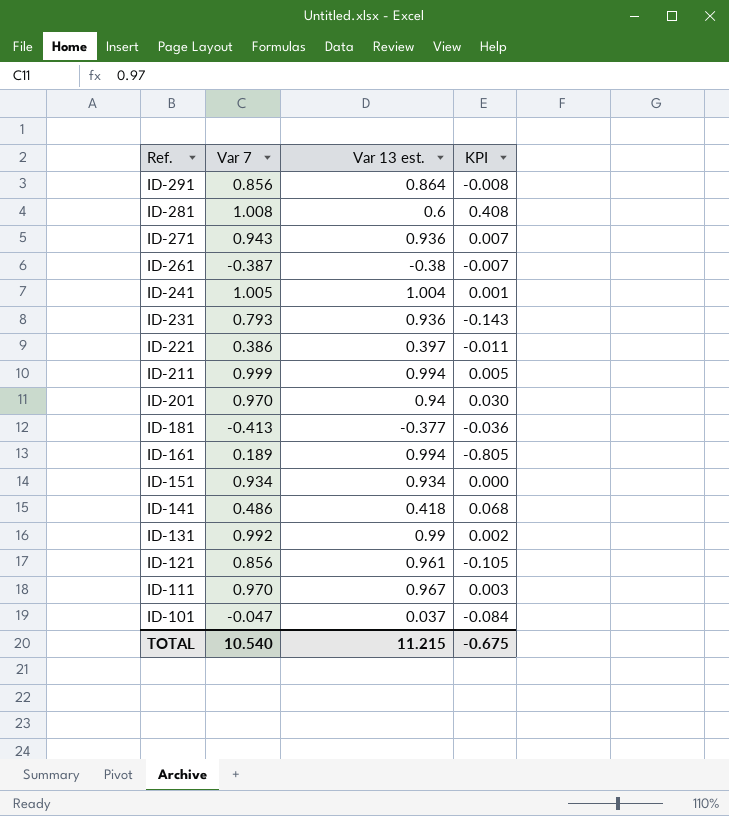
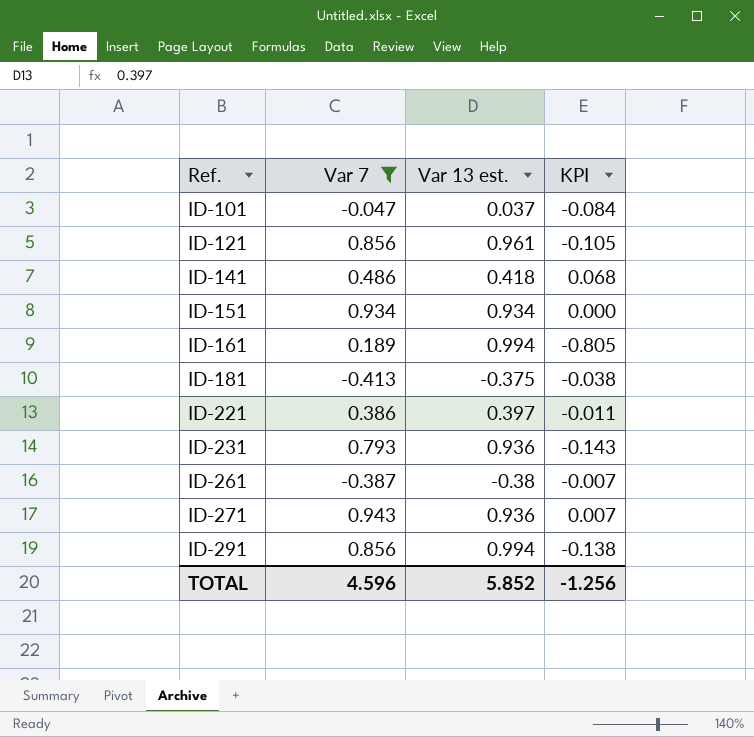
filter: none -> Var 7 <= 0.943
row order: Ref. descending -> Ref. ascending
ID-181 | Var 13 est.: -0.377 -> -0.375
ID-181 | KPI: -0.036 -> -0.038
ID-291 | Var 13 est.: 0.864 -> 0.994
ID-291 | KPI: -0.008 -> -0.138
TOTAL | Var 7: 10.540 -> 4.596
TOTAL | Var 13 est.: 11.215 -> 5.852
TOTAL | KPI: -0.675 -> -1.256

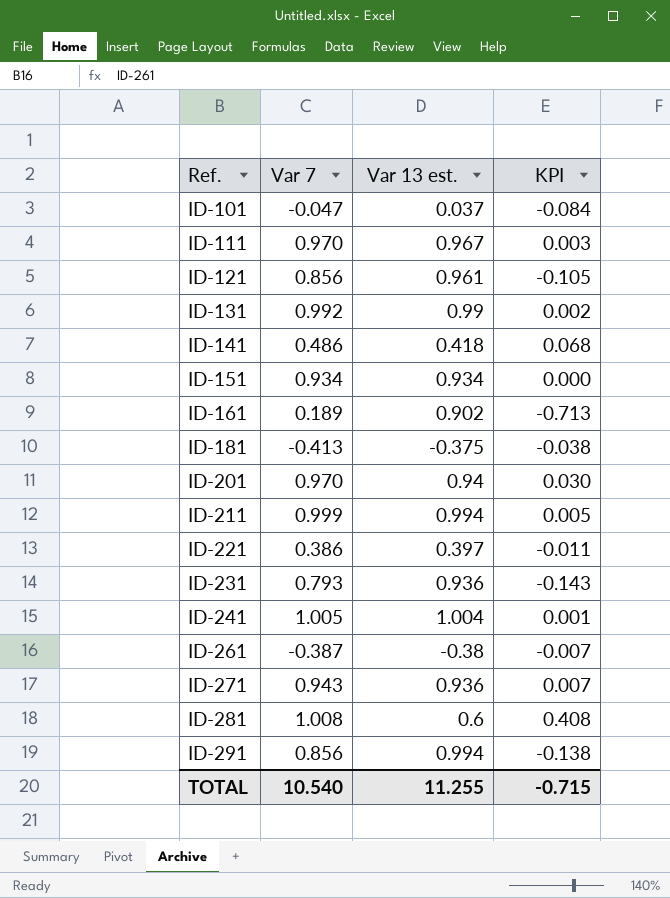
filter: Var 7 <= 0.943 -> none
ID-161 | Var 13 est.: 0.994 -> 0.902
ID-161 | KPI: -0.805 -> -0.713
TOTAL | Var 7: 4.596 -> 10.540
TOTAL | Var 13 est.: 5.852 -> 11.255
TOTAL | KPI: -1.256 -> -0.715

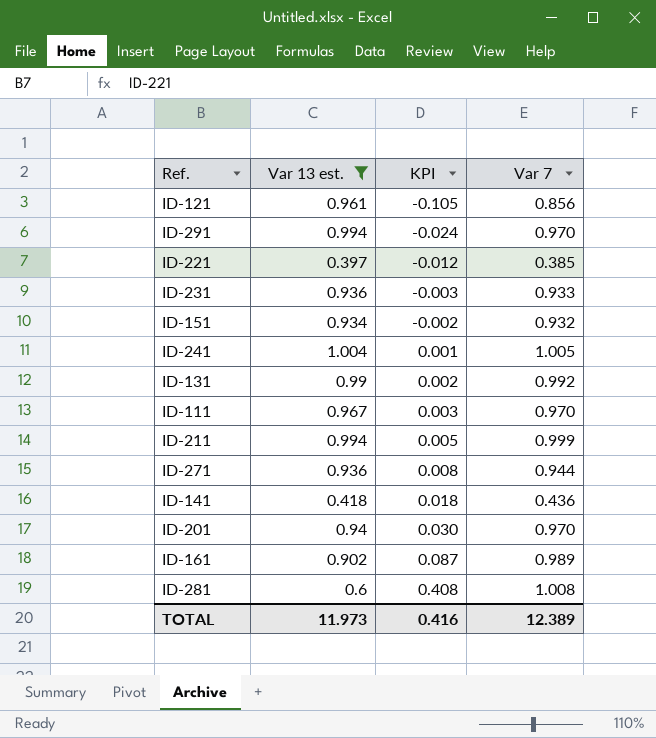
filter: none -> Var 13 est. >= 0.397
row order: Ref. ascending -> KPI ascending
column Var 7 | position: 2 -> 4
ID-291 | KPI: -0.138 -> -0.024
ID-291 | Var 7: 0.856 -> 0.970
ID-221 | KPI: -0.011 -> -0.012
ID-221 | Var 7: 0.386 -> 0.385
ID-231 | KPI: -0.143 -> -0.003
ID-231 | Var 7: 0.793 -> 0.933
ID-151 | KPI: 0.000 -> -0.002
ID-151 | Var 7: 0.934 -> 0.932
ID-271 | KPI: 0.007 -> 0.008
ID-271 | Var 7: 0.943 -> 0.944
ID-141 | KPI: 0.068 -> 0.018
ID-141 | Var 7: 0.486 -> 0.436
ID-161 | KPI: -0.713 -> 0.087
ID-161 | Var 7: 0.189 -> 0.989
TOTAL | Var 13 est.: 11.255 -> 11.973
TOTAL | KPI: -0.715 -> 0.416
TOTAL | Var 7: 10.540 -> 12.389

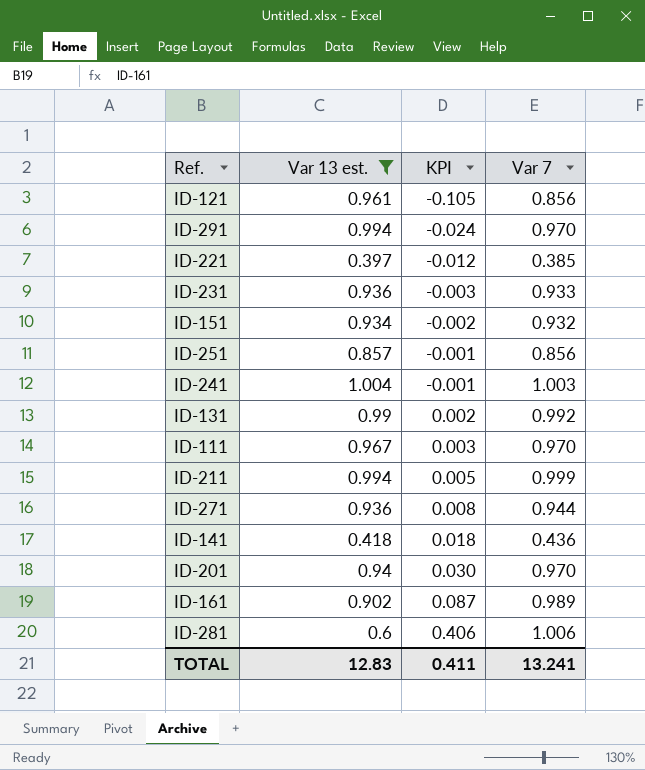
row ID-251: none -> 0.857 | -0.001 | 0.856
ID-241 | KPI: 0.001 -> -0.001
ID-241 | Var 7: 1.005 -> 1.003
ID-281 | KPI: 0.408 -> 0.406
ID-281 | Var 7: 1.008 -> 1.006
TOTAL | Var 13 est.: 11.973 -> 12.83
TOTAL | KPI: 0.416 -> 0.411
TOTAL | Var 7: 12.389 -> 13.241

